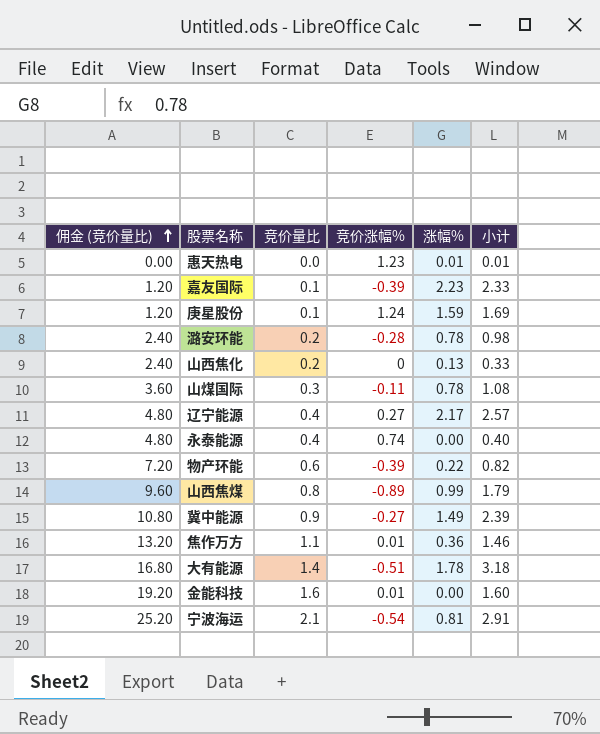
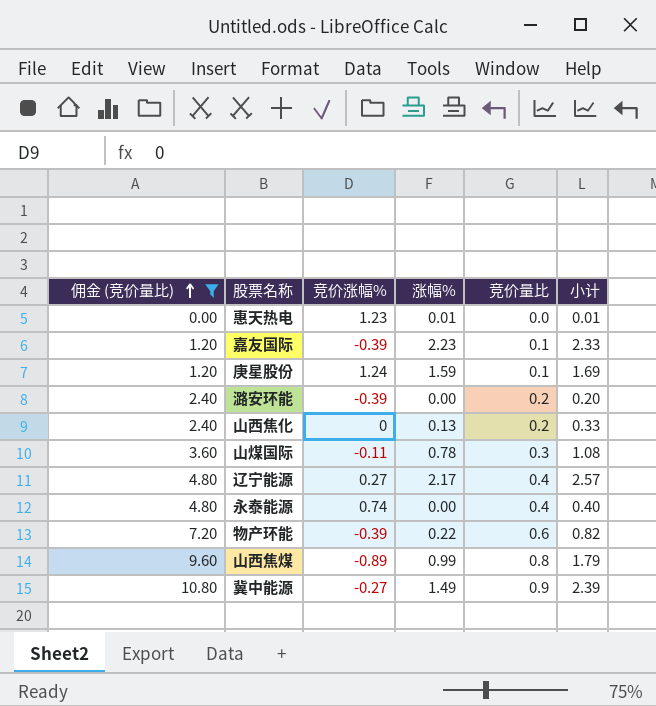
filter: none -> 佣金 (竞价量比) <= 10.80
column 竞价量比 | position: 3 -> 5
潞安环能 | 竞价涨幅%: -0.28 -> -0.39
潞安环能 | 涨幅%: 0.78 -> 0.00
潞安环能 | 小计: 0.98 -> 0.20

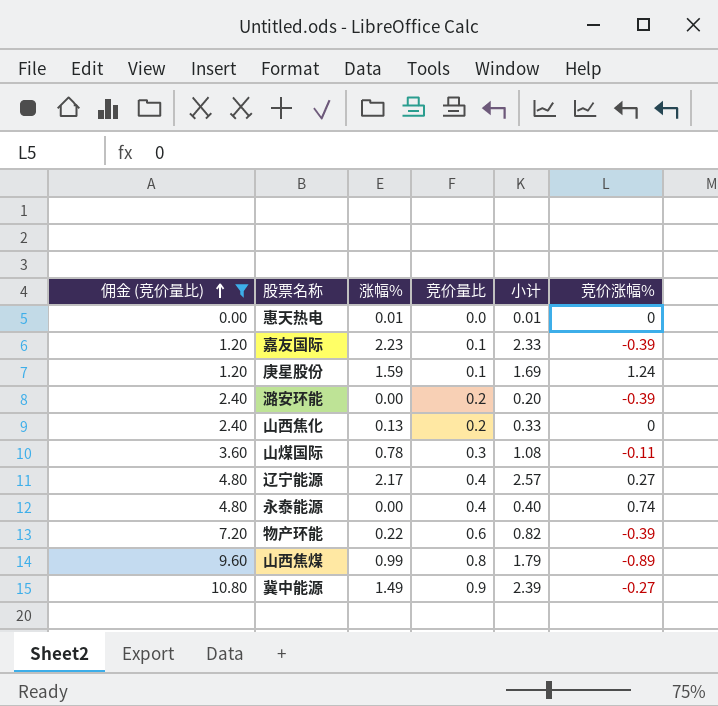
column 竞价涨幅% | position: 3 -> 6
惠天热电 | 竞价涨幅%: 1.23 -> 0

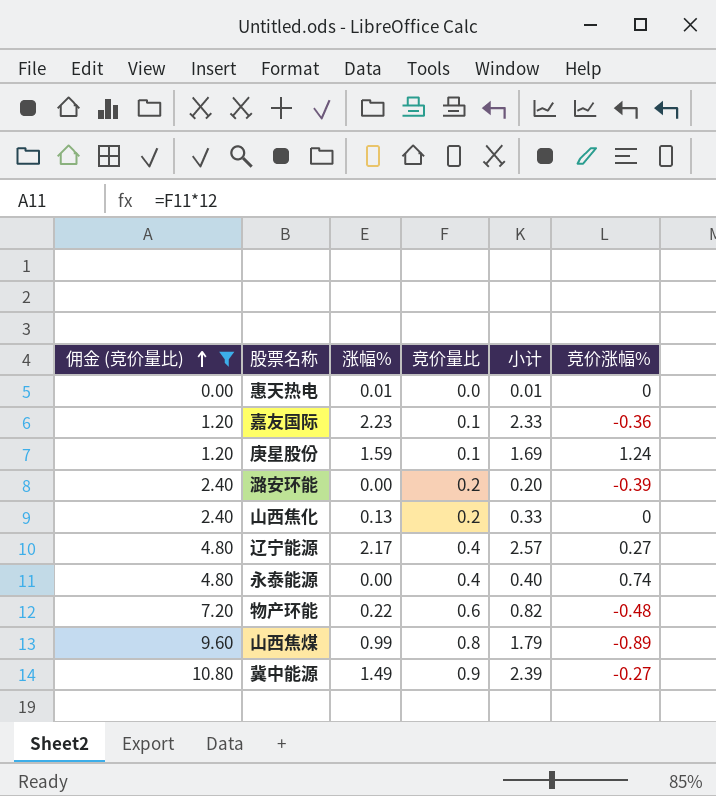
row 山煤国际: 3.60 | 0.78 | 0.3 | 1.08 | -0.11 -> none
嘉友国际 | 竞价涨幅%: -0.39 -> -0.36
物产环能 | 竞价涨幅%: -0.39 -> -0.48

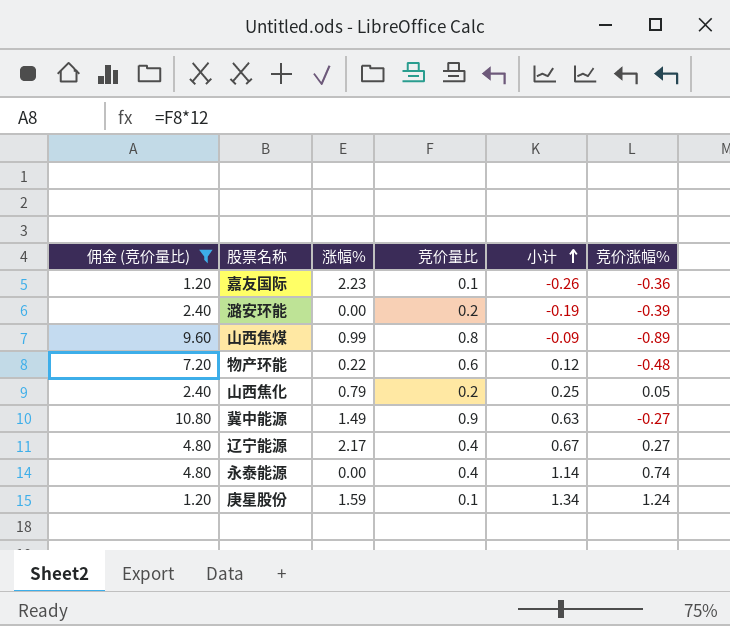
row order: 佣金 (竞价量比) ascending -> 小计 ascending
column 小计 | formula: [涨幅%] + [竞价量比] -> [竞价量比] + [竞价涨幅%]
row 惠天热电: 0.00 | 0.01 | 0.0 | 0.01 | 0 -> none
山西焦化 | 涨幅%: 0.13 -> 0.79
山西焦化 | 竞价涨幅%: 0 -> 0.05

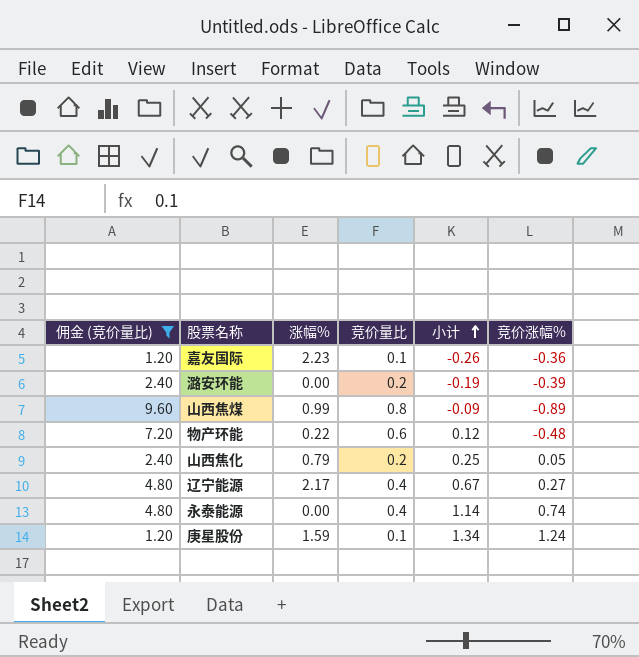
row 冀中能源: 10.80 | 1.49 | 0.9 | 0.63 | -0.27 -> none

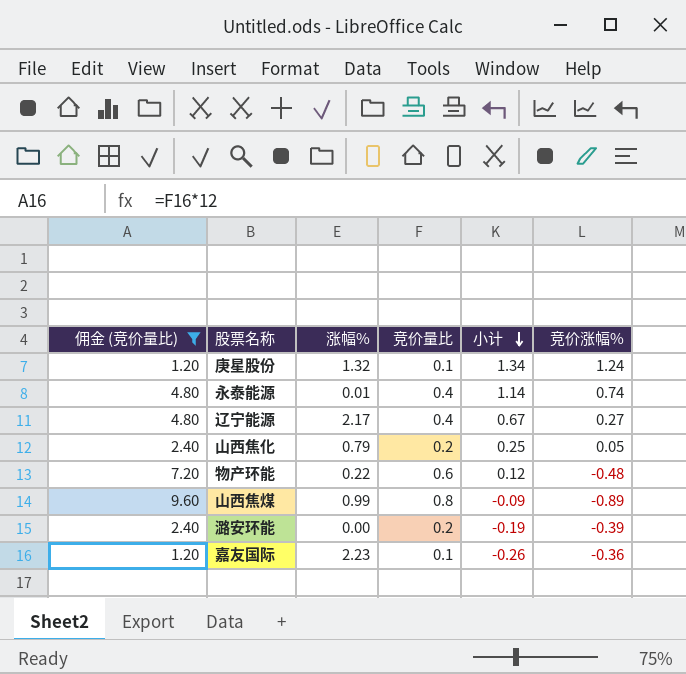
row order: 小计 ascending -> 小计 descending
庚星股份 | 涨幅%: 1.59 -> 1.32
永泰能源 | 涨幅%: 0.00 -> 0.01

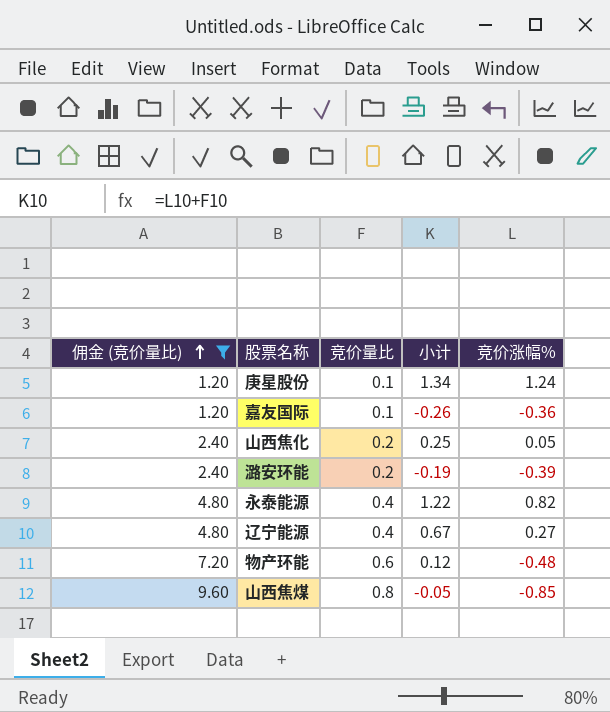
row order: 小计 descending -> 佣金 (竞价量比) ascending
column 涨幅% | position: 3 -> none
永泰能源 | 小计: 1.14 -> 1.22
永泰能源 | 竞价涨幅%: 0.74 -> 0.82
山西焦煤 | 小计: -0.09 -> -0.05
山西焦煤 | 竞价涨幅%: -0.89 -> -0.85

